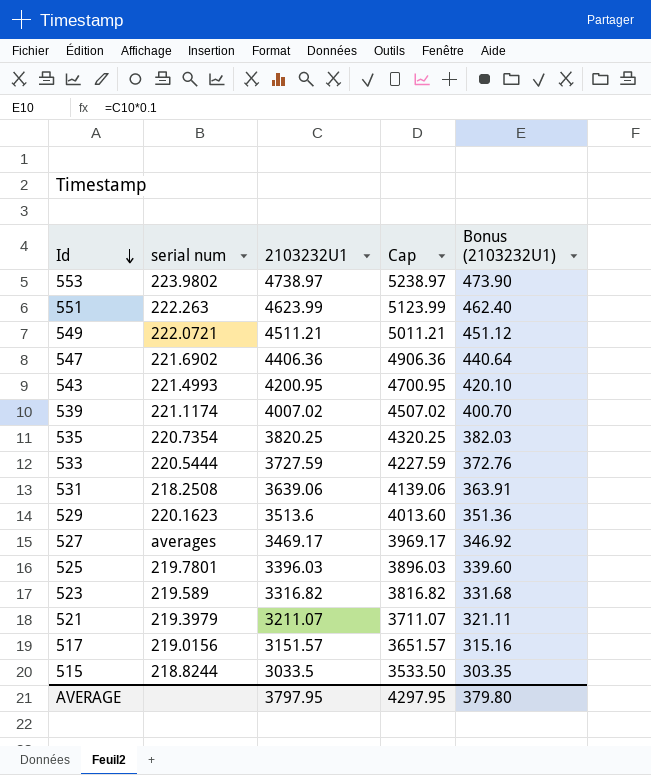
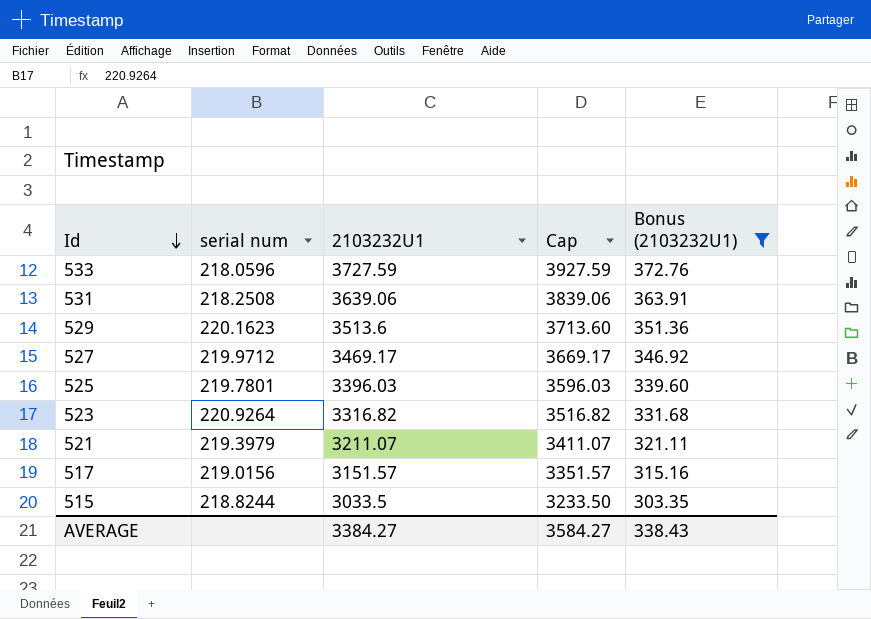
filter: none -> Bonus (2103232U1) <= 372.76
column Cap | formula: [2103232U1] + 500 -> [2103232U1] + 200
533 | serial num: 220.5444 -> 218.0596
527 | serial num: averages -> 219.9712
523 | serial num: 219.589 -> 220.9264
AVERAGE | 2103232U1: 3797.95 -> 3384.27
AVERAGE | Cap: 4297.95 -> 3584.27
AVERAGE | Bonus (2103232U1): 379.80 -> 338.43

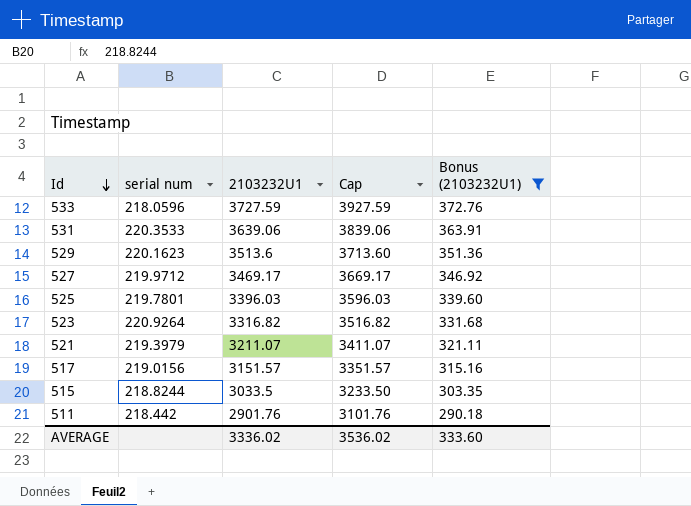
531 | serial num: 218.2508 -> 220.3533
row 511: none -> 218.442 | 2901.76 | 3101.76 | 290.18
AVERAGE | 2103232U1: 3384.27 -> 3336.02
AVERAGE | Cap: 3584.27 -> 3536.02
AVERAGE | Bonus (2103232U1): 338.43 -> 333.60

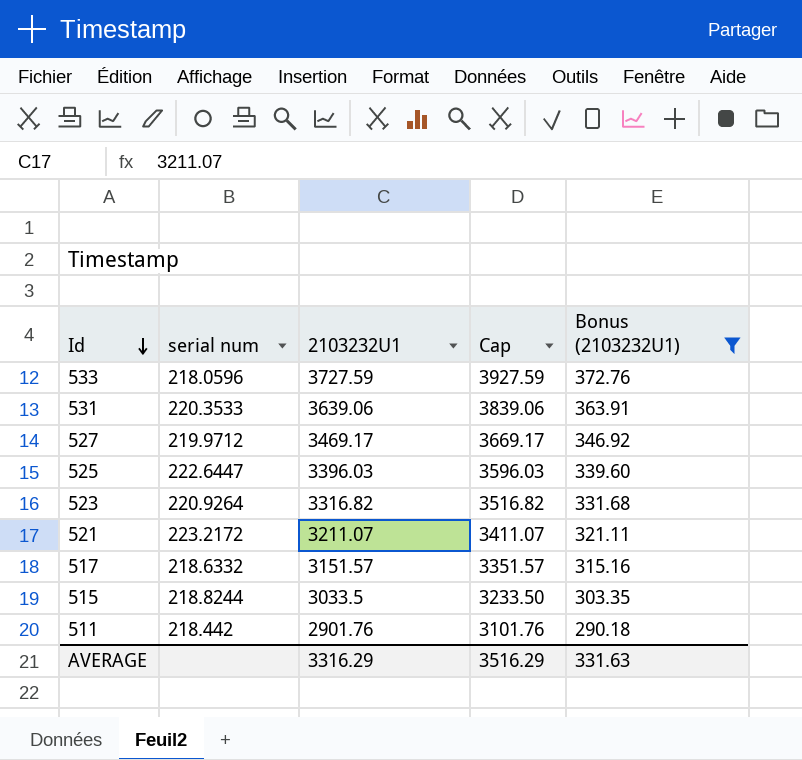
row 529: 220.1623 | 3513.6 | 3713.60 | 351.36 -> none
525 | serial num: 219.7801 -> 222.6447
521 | serial num: 219.3979 -> 223.2172
517 | serial num: 219.0156 -> 218.6332
AVERAGE | 2103232U1: 3336.02 -> 3316.29
AVERAGE | Cap: 3536.02 -> 3516.29
AVERAGE | Bonus (2103232U1): 333.60 -> 331.63

